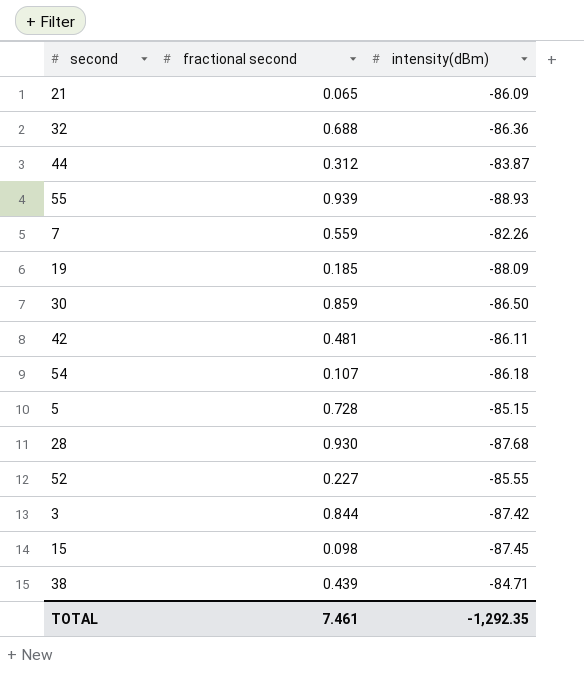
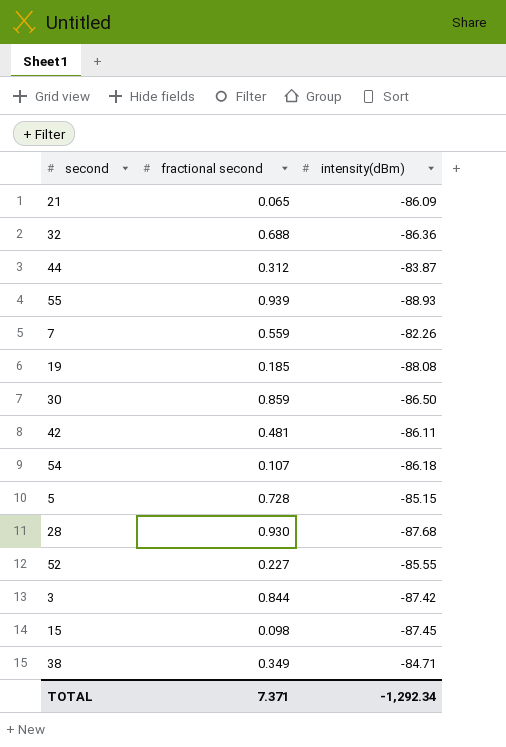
19 | intensity(dBm): -88.09 -> -88.08
38 | fractional second: 0.439 -> 0.349
TOTAL | fractional second: 7.461 -> 7.371
TOTAL | intensity(dBm): -1,292.35 -> -1,292.34

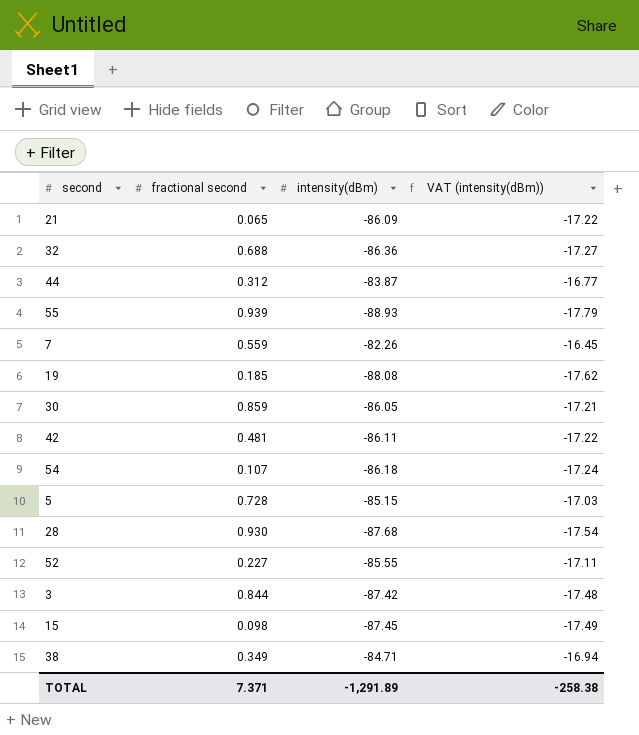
column VAT (intensity(dBm)) | formula: none -> [intensity(dBm)] * 0.2
30 | intensity(dBm): -86.50 -> -86.05
TOTAL | intensity(dBm): -1,292.34 -> -1,291.89

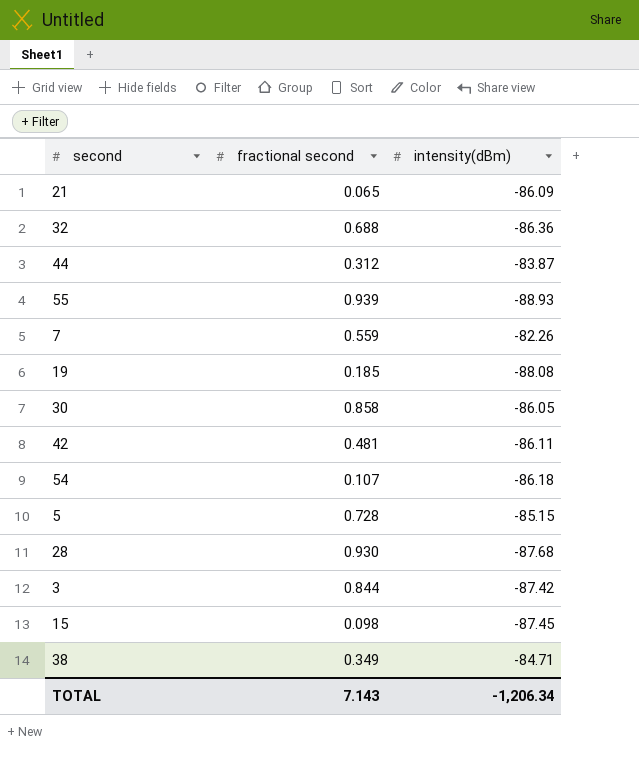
column VAT (intensity(dBm)) | formula: [intensity(dBm)] * 0.2 -> none
row 52: 0.227 | -85.55 | -17.11 -> none
30 | fractional second: 0.859 -> 0.858
TOTAL | fractional second: 7.371 -> 7.143
TOTAL | intensity(dBm): -1,291.89 -> -1,206.34

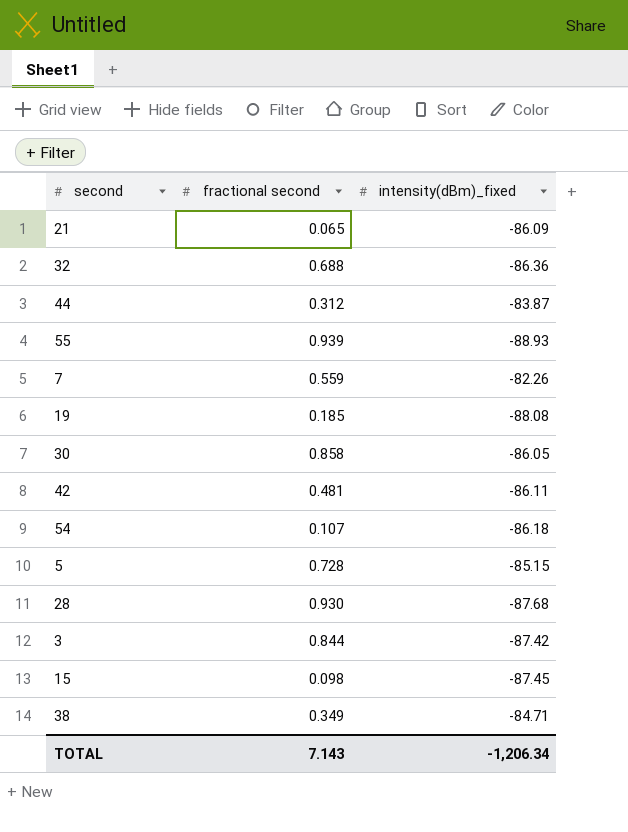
column name: intensity(dBm) -> intensity(dBm)_fixed

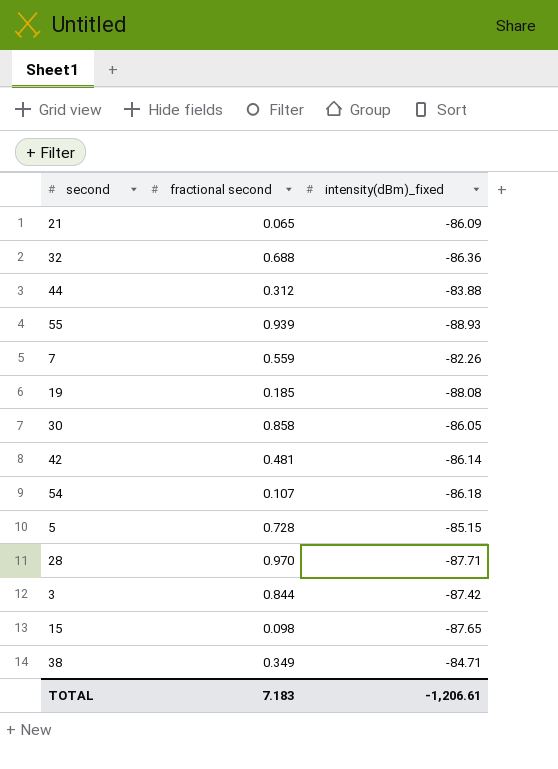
44 | intensity(dBm)_fixed: -83.87 -> -83.88
42 | intensity(dBm)_fixed: -86.11 -> -86.14
28 | fractional second: 0.930 -> 0.970
28 | intensity(dBm)_fixed: -87.68 -> -87.71
15 | intensity(dBm)_fixed: -87.45 -> -87.65
TOTAL | fractional second: 7.143 -> 7.183
TOTAL | intensity(dBm)_fixed: -1,206.34 -> -1,206.61

